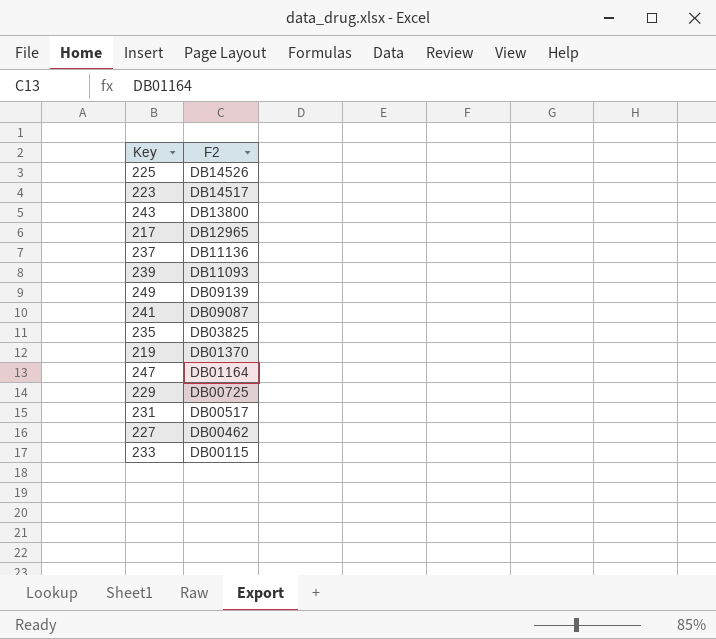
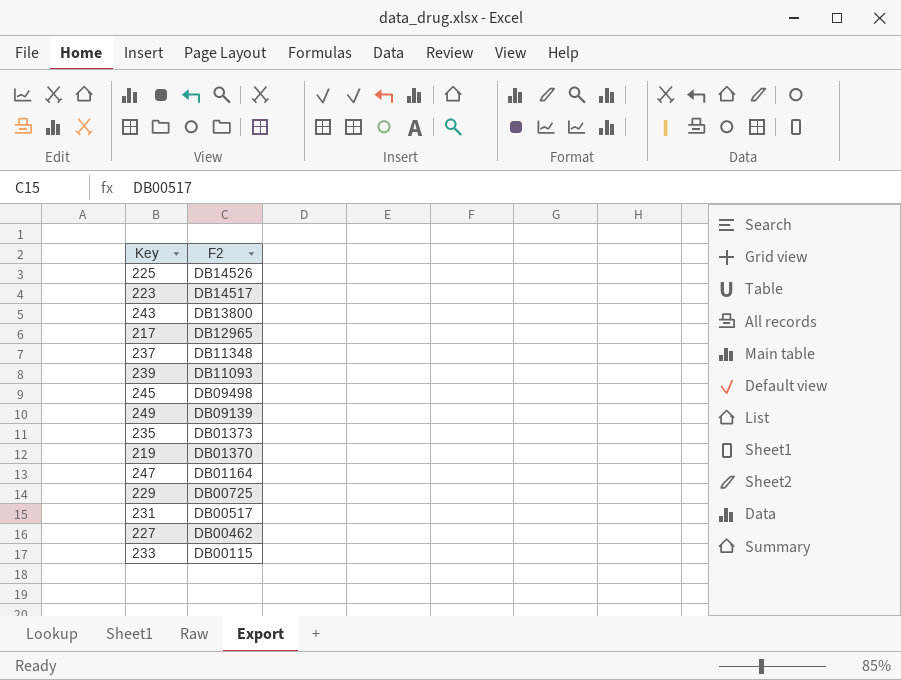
row 241: DB09087 -> none
237 | F2: DB11136 -> DB11348
row 245: none -> DB09498
235 | F2: DB03825 -> DB01373

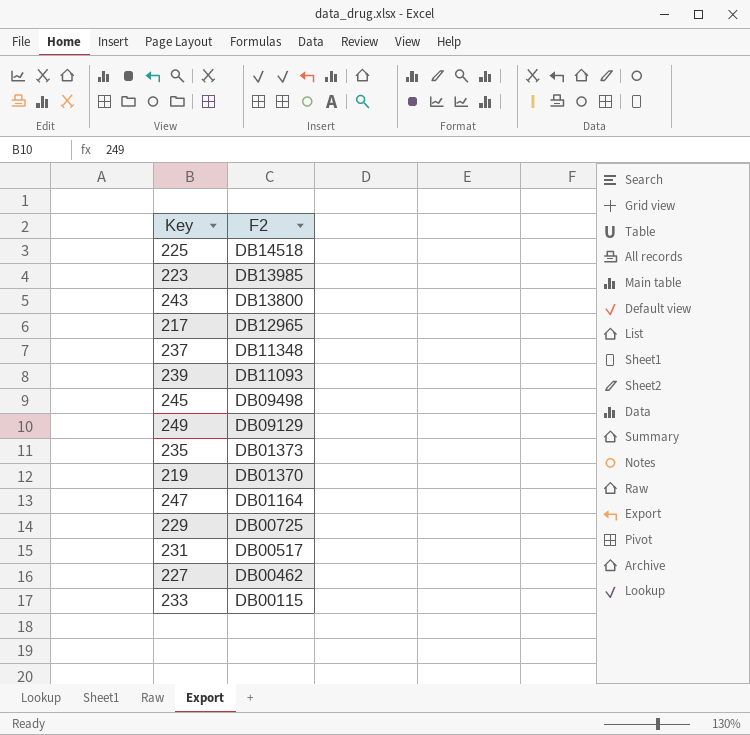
225 | F2: DB14526 -> DB14518
223 | F2: DB14517 -> DB13985
249 | F2: DB09139 -> DB09129

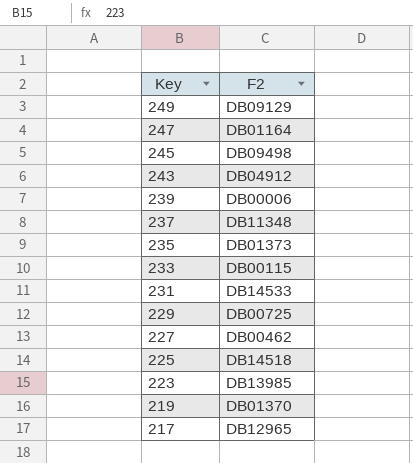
row order: F2 descending -> Key descending
243 | F2: DB13800 -> DB04912
239 | F2: DB11093 -> DB00006
231 | F2: DB00517 -> DB14533

